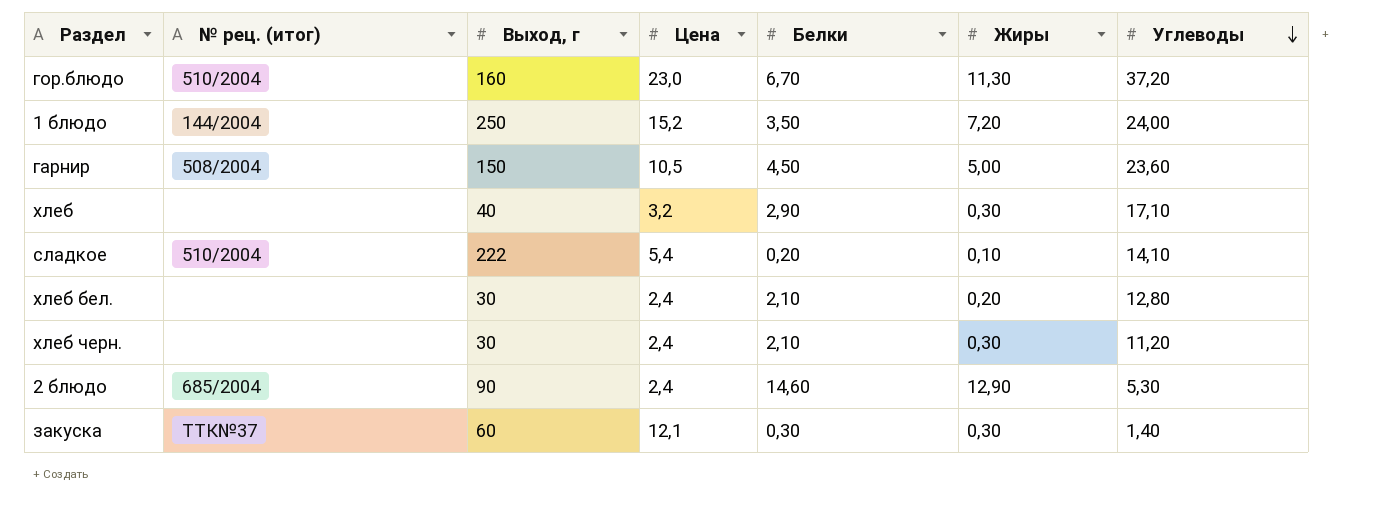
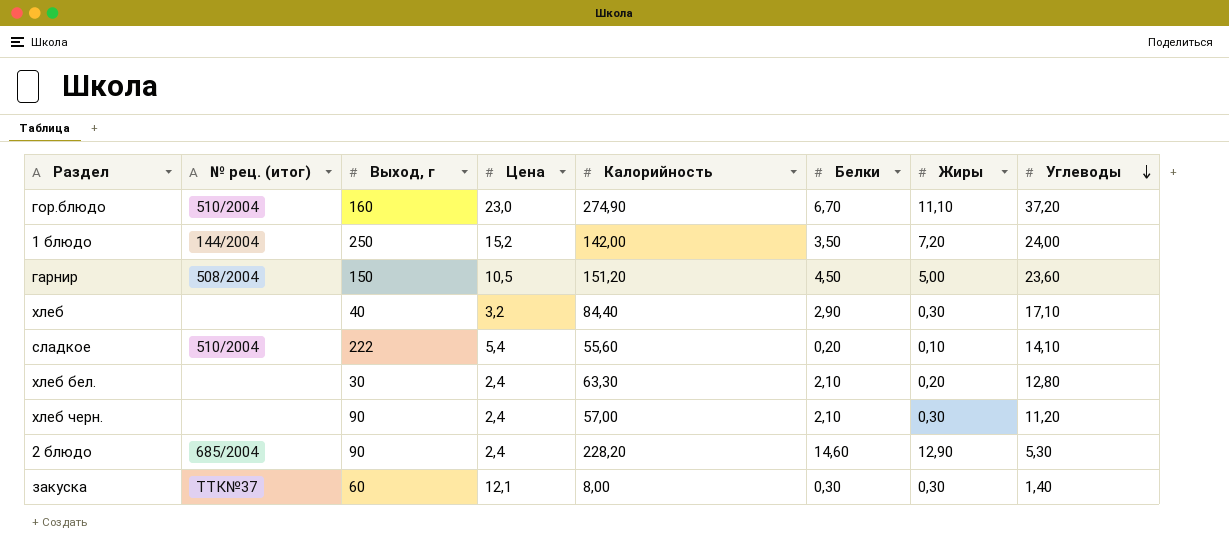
column Калорийность | position: none -> 5
гор.блюдо | Жиры: 11,30 -> 11,10
хлеб черн. | Выход, г: 30 -> 90

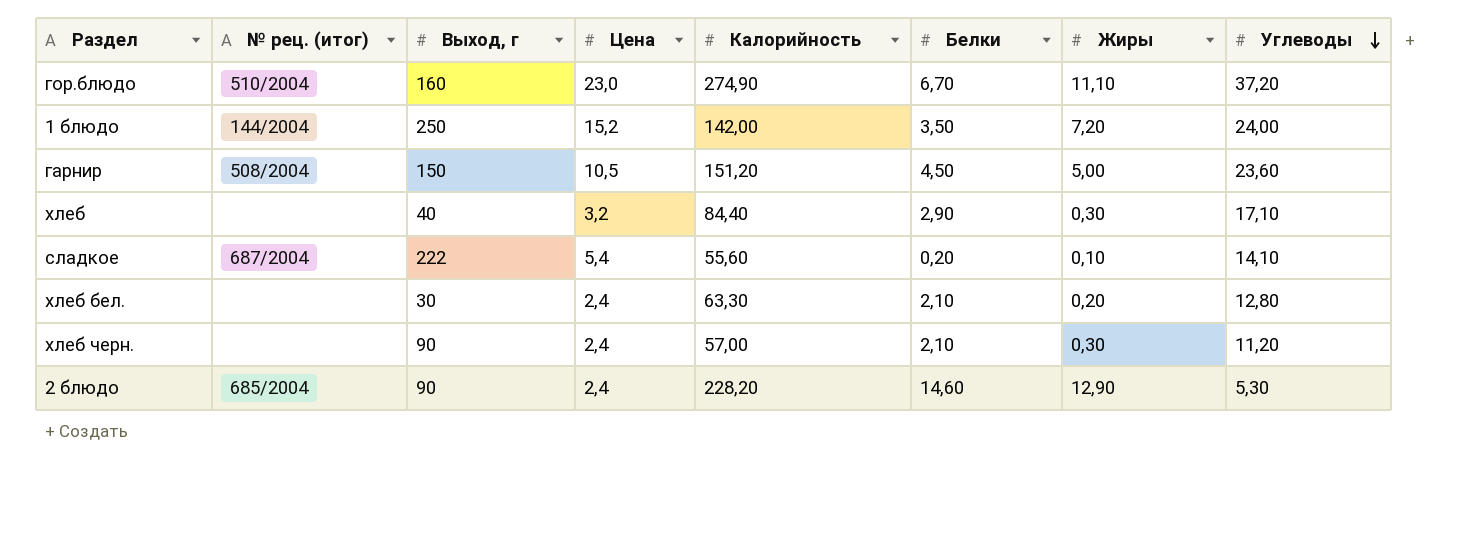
row закуска: ТТК№37 | 60 | 12,1 | 8,00 | 0,30 | 0,30 | 1,40 -> none
сладкое | № рец. (итог): 510/2004 -> 687/2004

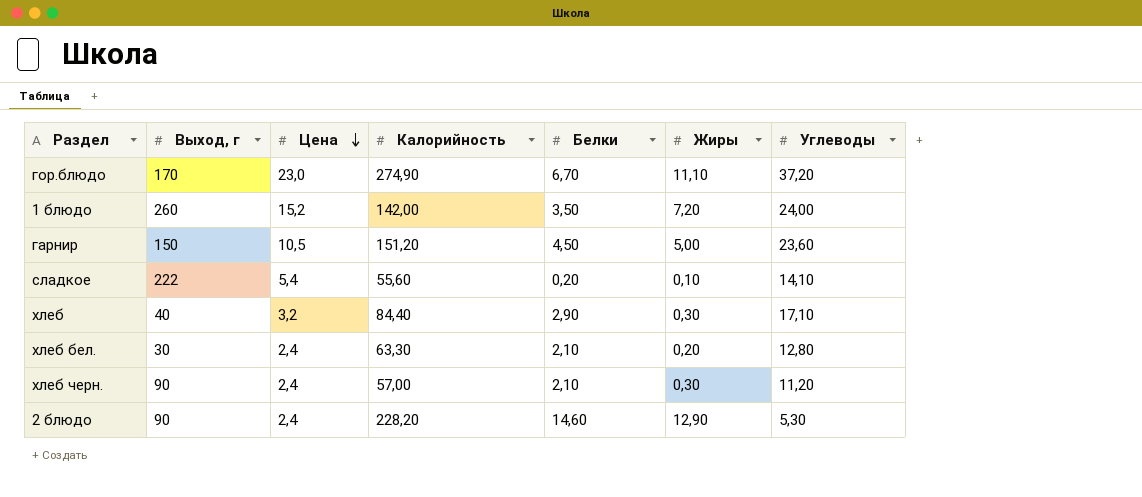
row order: Углеводы descending -> Цена descending
column № рец. (итог) | position: 2 -> none
гор.блюдо | Выход, г: 160 -> 170
1 блюдо | Выход, г: 250 -> 260

